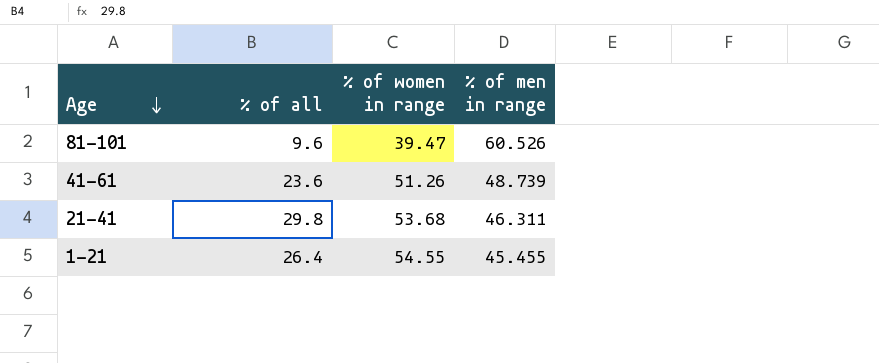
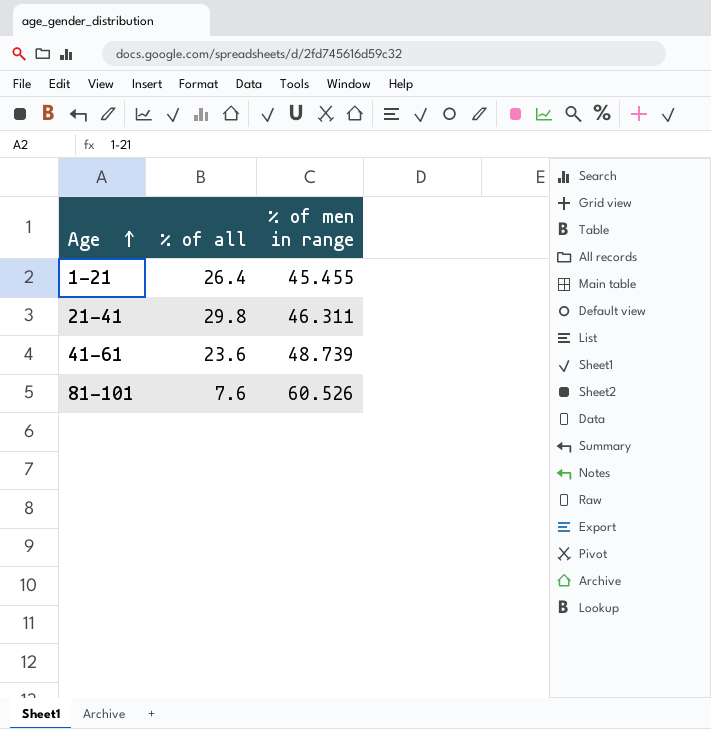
row order: Age descending -> Age ascending
column % of women in range | position: 3 -> none
81-101 | % of all: 9.6 -> 7.6

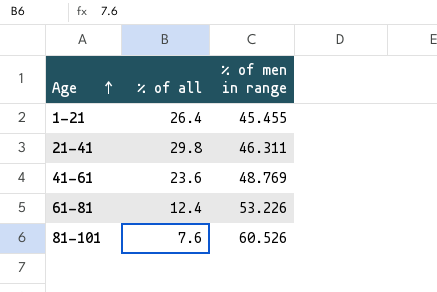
41-61 | % of men in range: 48.739 -> 48.769
row 61-81: none -> 12.4 | 53.226

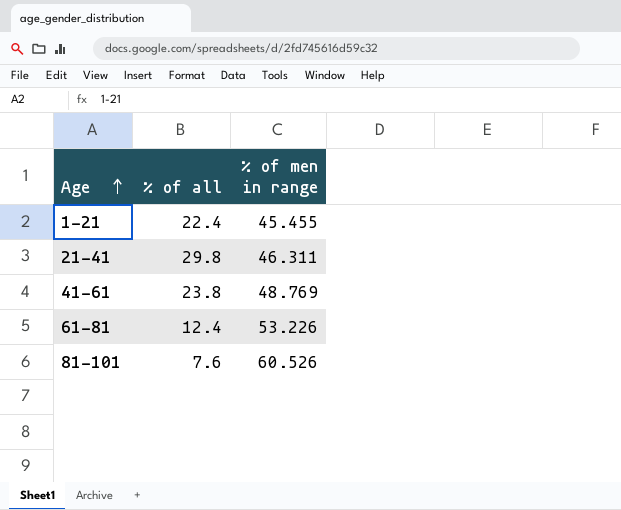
1-21 | % of all: 26.4 -> 22.4
41-61 | % of all: 23.6 -> 23.8

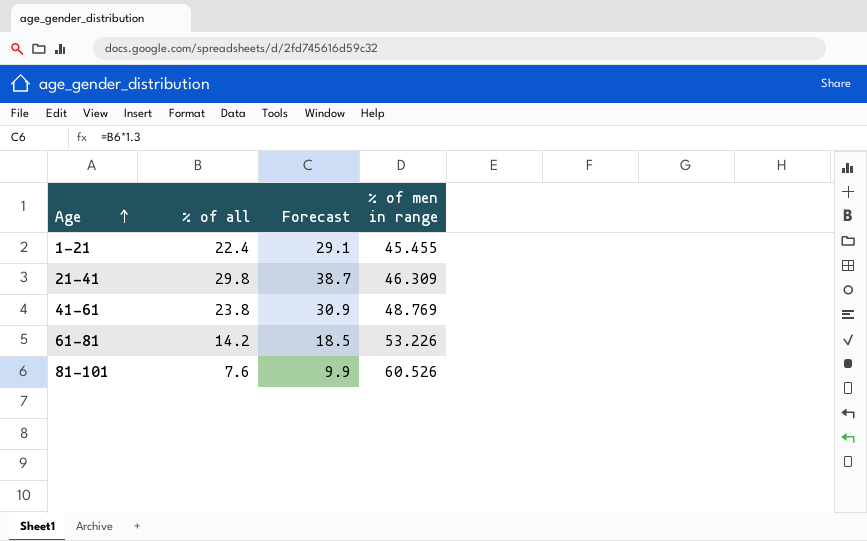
column Forecast | formula: none -> [% of all] * 1.3
21-41 | % of men in range: 46.311 -> 46.309
61-81 | % of all: 12.4 -> 14.2

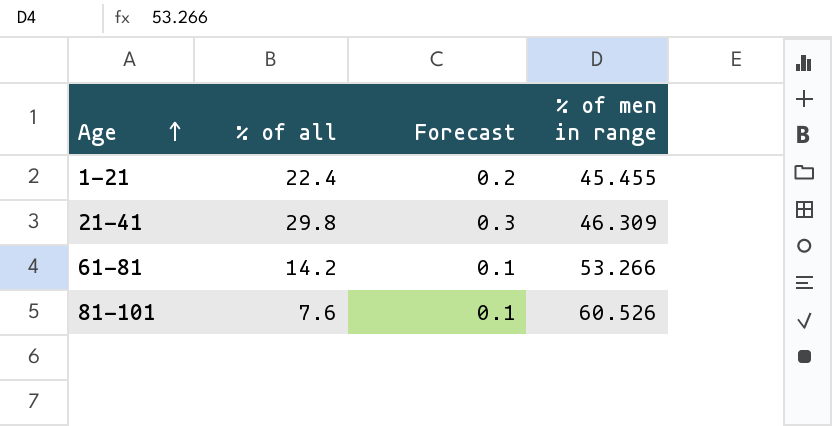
column Forecast | formula: [% of all] * 1.3 -> [% of all] * 0.01
row 41-61: 23.8 | 30.9 | 48.769 -> none
61-81 | % of men in range: 53.226 -> 53.266

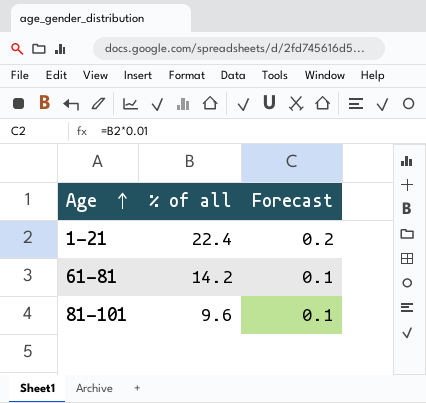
column % of men in range | position: 4 -> none
row 21-41: 29.8 | 0.3 | 46.309 -> none
81-101 | % of all: 7.6 -> 9.6

